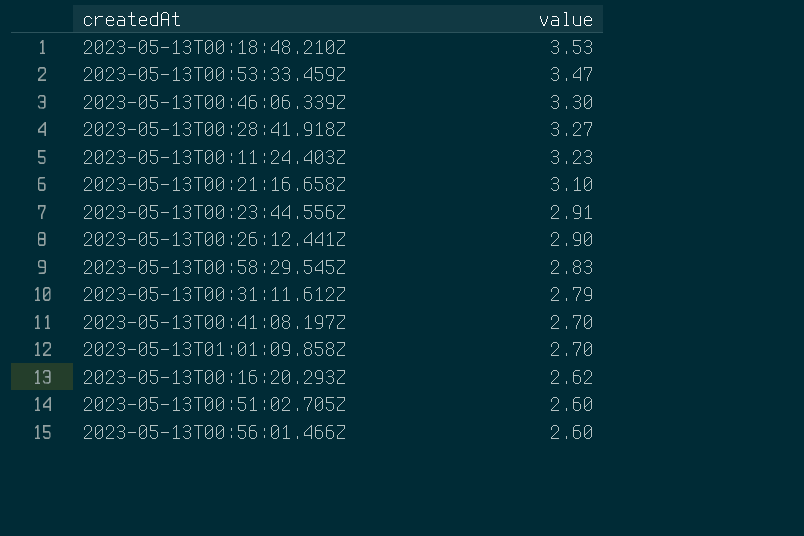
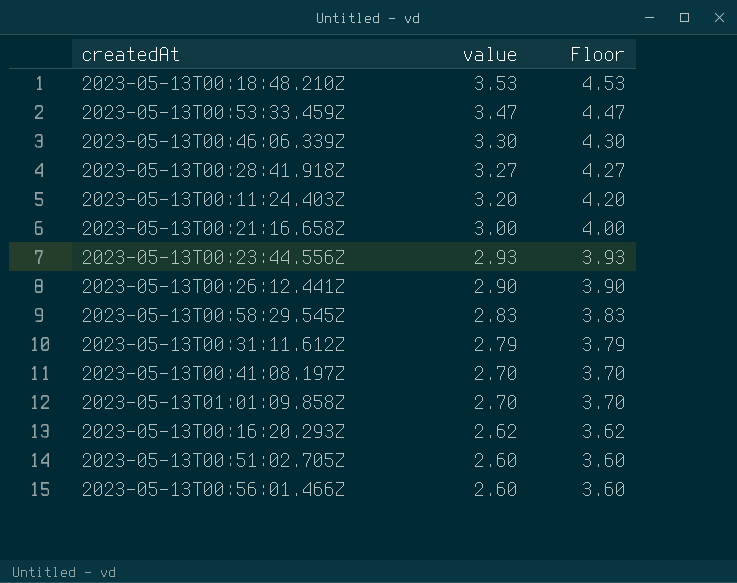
column Floor | formula: none -> [value] + 1
2023-05-13T00:11:24.403Z | value: 3.23 -> 3.20
2023-05-13T00:21:16.658Z | value: 3.10 -> 3.00
2023-05-13T00:23:44.556Z | value: 2.91 -> 2.93

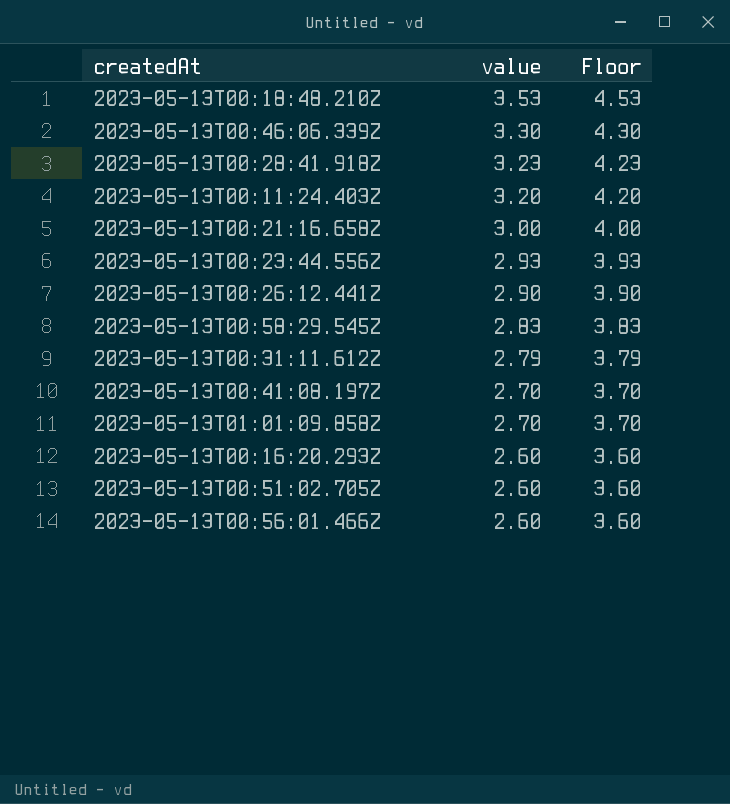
row 2023-05-13T00:53:33.459Z: 3.47 | 4.47 -> none
2023-05-13T00:28:41.918Z | value: 3.27 -> 3.23
2023-05-13T00:28:41.918Z | Floor: 4.27 -> 4.23
2023-05-13T00:16:20.293Z | value: 2.62 -> 2.60
2023-05-13T00:16:20.293Z | Floor: 3.62 -> 3.60

